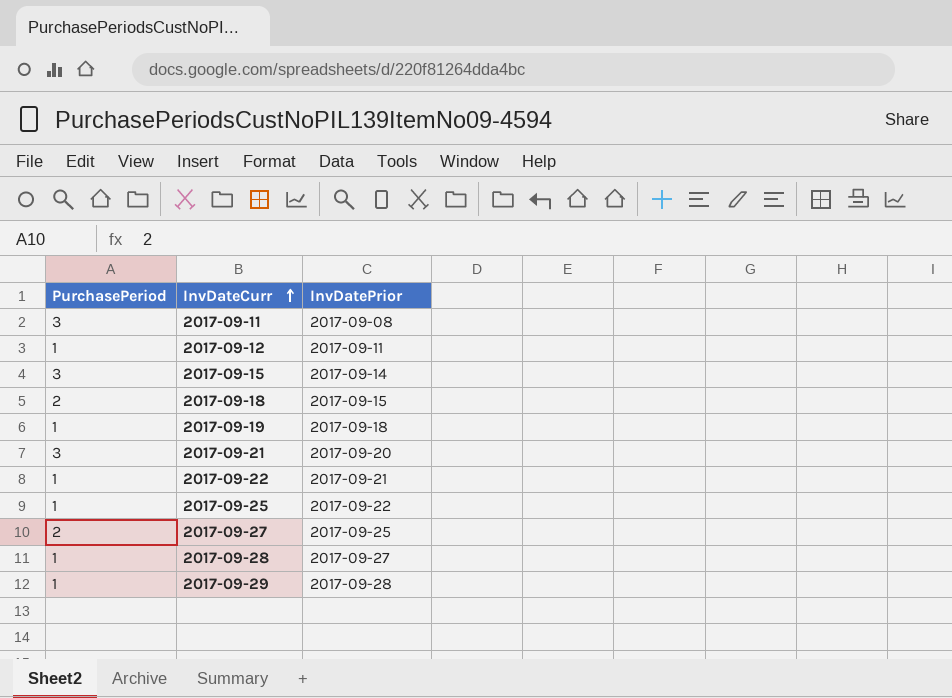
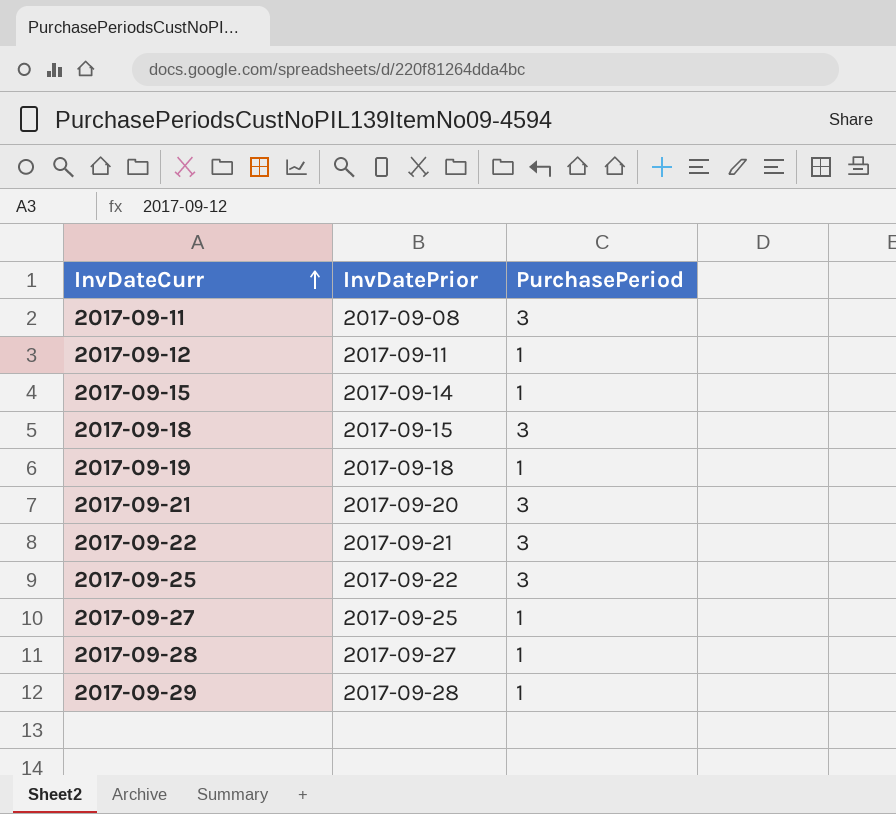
column PurchasePeriod | position: 1 -> 3
2017-09-15 | PurchasePeriod: 3 -> 1
2017-09-18 | PurchasePeriod: 2 -> 3
2017-09-22 | PurchasePeriod: 1 -> 3
2017-09-25 | PurchasePeriod: 1 -> 3
2017-09-27 | PurchasePeriod: 2 -> 1

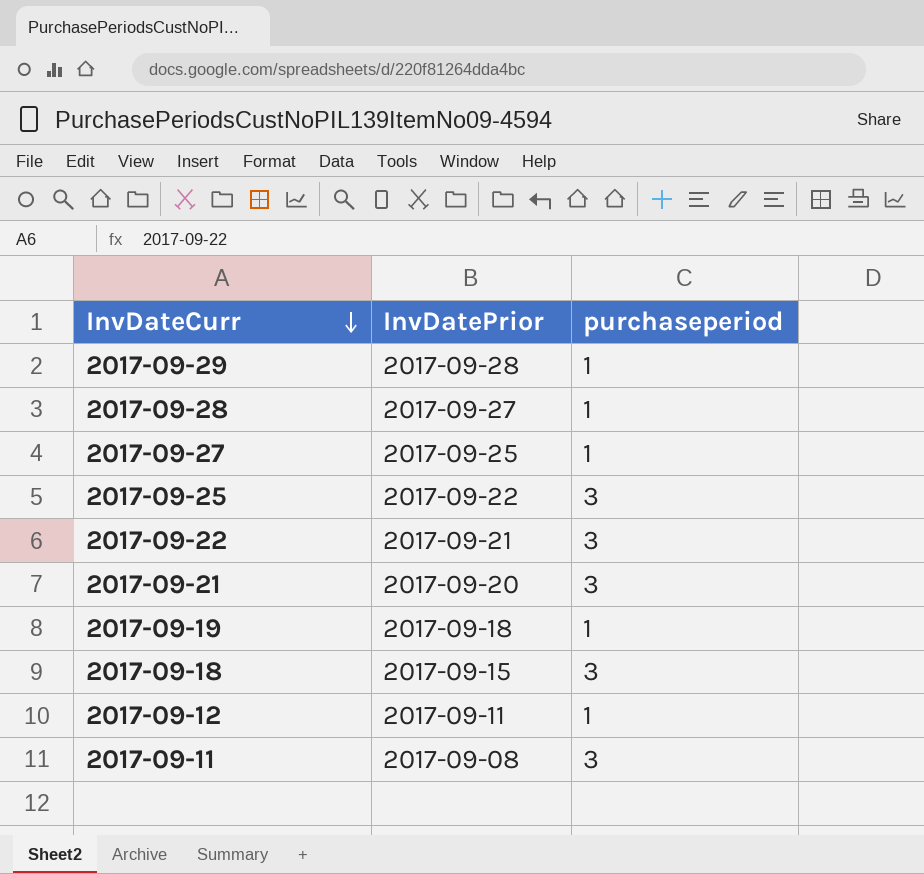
row order: InvDateCurr ascending -> InvDateCurr descending
column name: PurchasePeriod -> purchaseperiod
row 2017-09-15: 2017-09-14 | 1 -> none

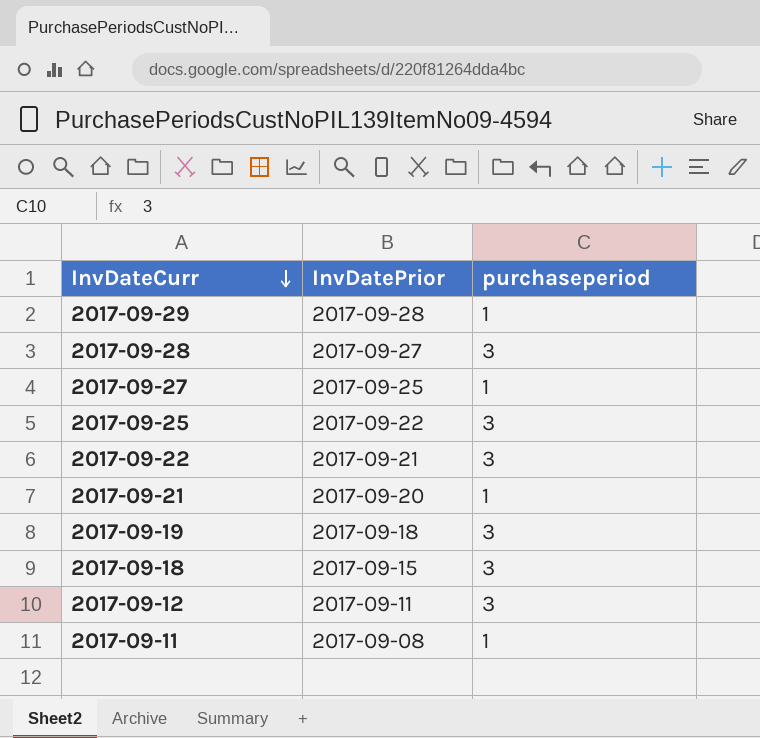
2017-09-28 | purchaseperiod: 1 -> 3
2017-09-21 | purchaseperiod: 3 -> 1
2017-09-19 | purchaseperiod: 1 -> 3
2017-09-12 | purchaseperiod: 1 -> 3
2017-09-11 | purchaseperiod: 3 -> 1

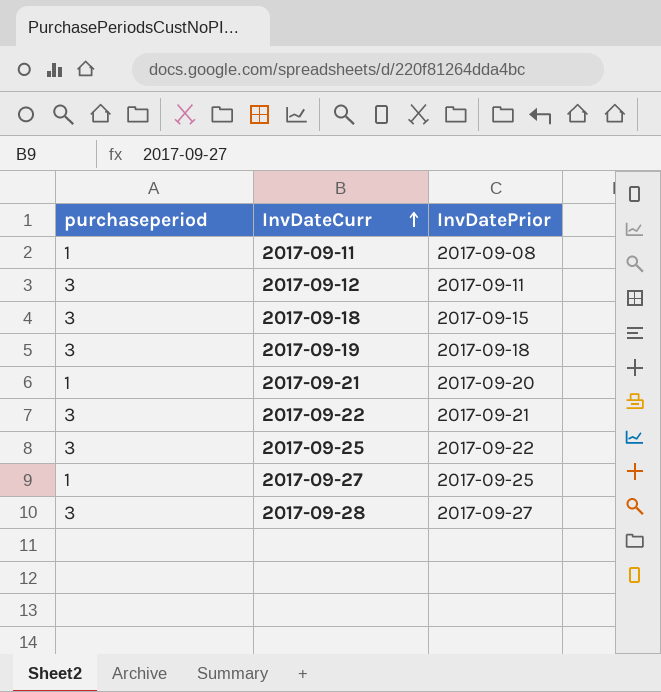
row order: InvDateCurr descending -> InvDateCurr ascending
column purchaseperiod | position: 3 -> 1
row 2017-09-29: 2017-09-28 | 1 -> none

